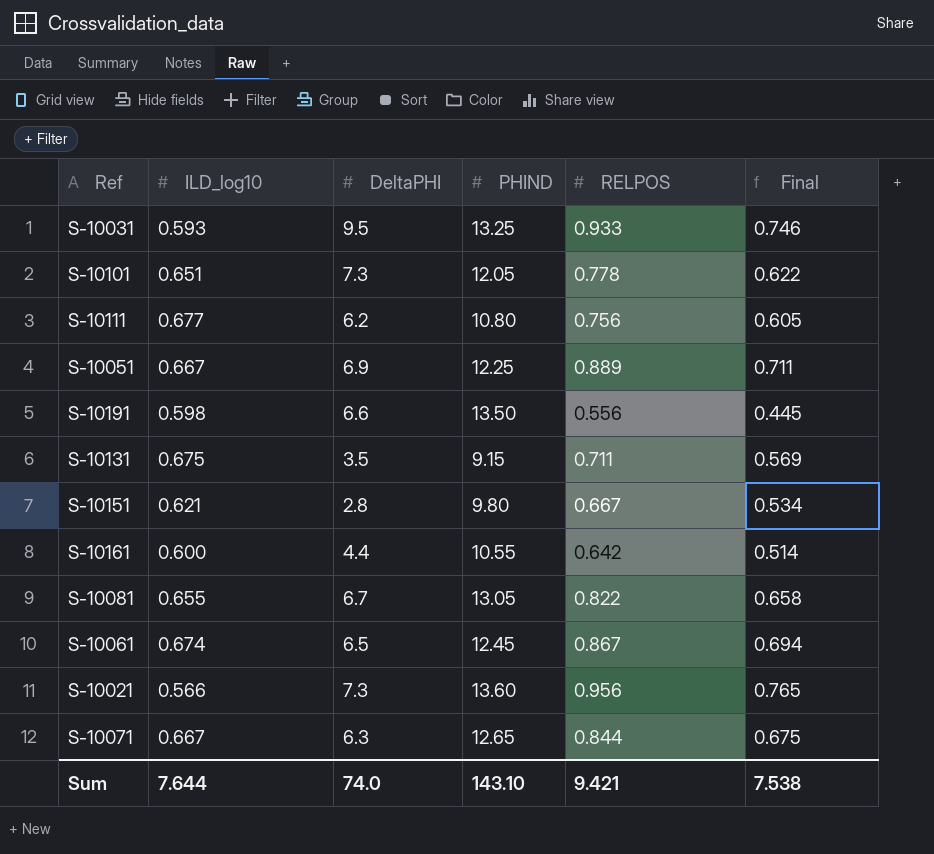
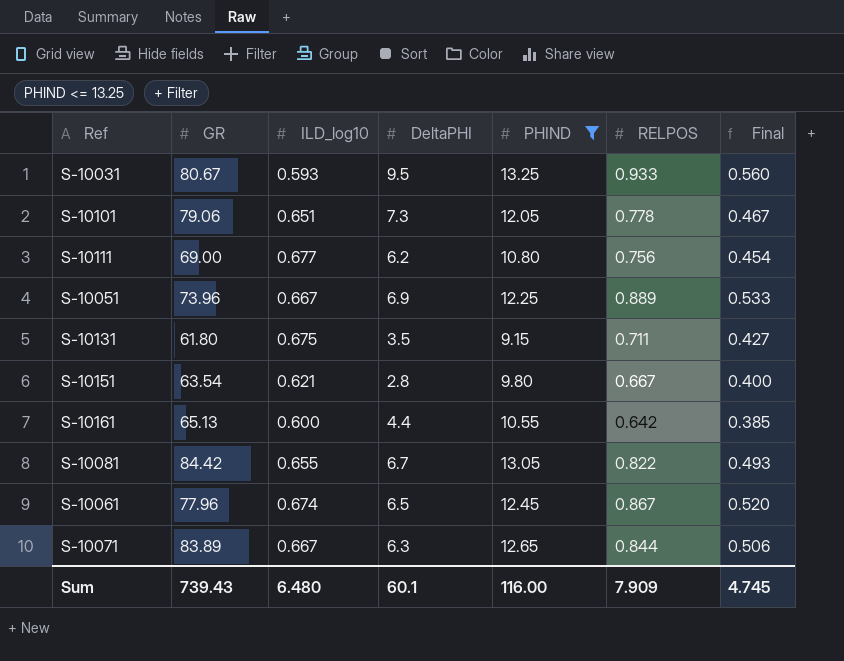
filter: none -> PHIND <= 13.25
column GR | position: none -> 2
column Final | formula: [RELPOS] * 0.8 -> [RELPOS] * 0.6
Sum | ILD_log10: 7.644 -> 6.480
Sum | DeltaPHI: 74.0 -> 60.1
Sum | PHIND: 143.10 -> 116.00
Sum | RELPOS: 9.421 -> 7.909
Sum | Final: 7.538 -> 4.745

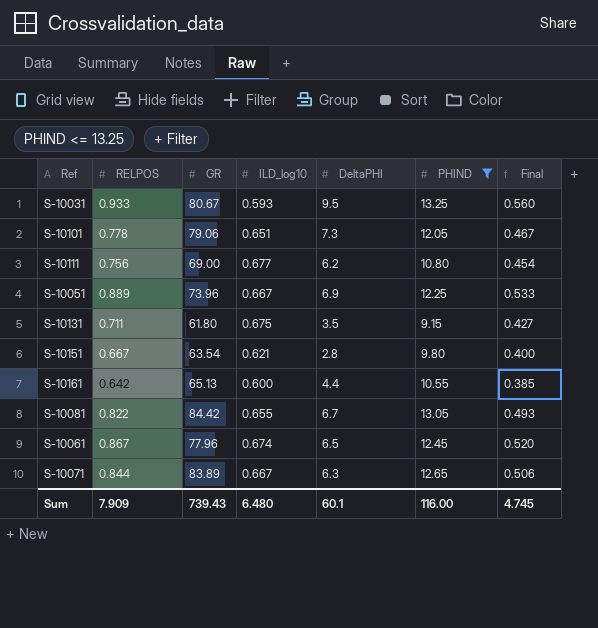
column RELPOS | position: 6 -> 2

